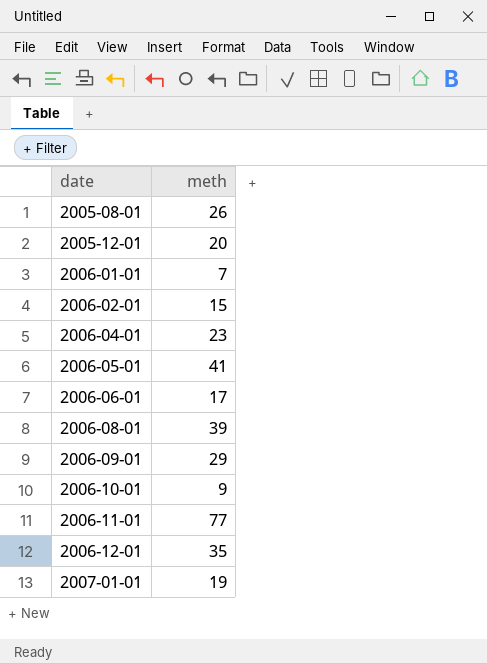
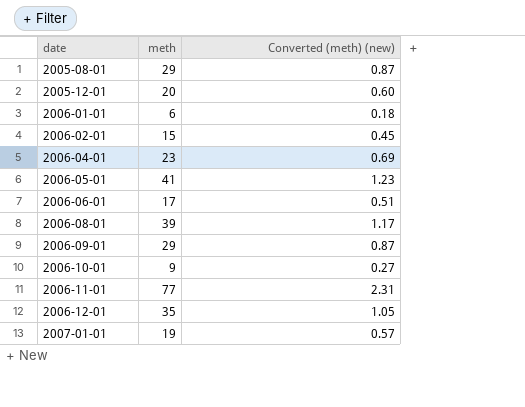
column Converted (meth) (new) | formula: none -> [meth] * 0.03
2005-08-01 | meth: 26 -> 29
2006-01-01 | meth: 7 -> 6

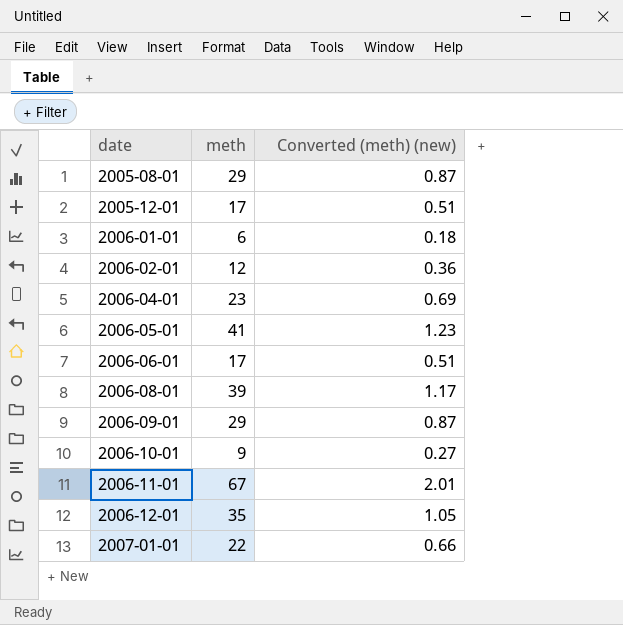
2005-12-01 | meth: 20 -> 17
2005-12-01 | Converted (meth) (new): 0.60 -> 0.51
2006-02-01 | meth: 15 -> 12
2006-02-01 | Converted (meth) (new): 0.45 -> 0.36
2006-11-01 | meth: 77 -> 67
2006-11-01 | Converted (meth) (new): 2.31 -> 2.01
2007-01-01 | meth: 19 -> 22
2007-01-01 | Converted (meth) (new): 0.57 -> 0.66

